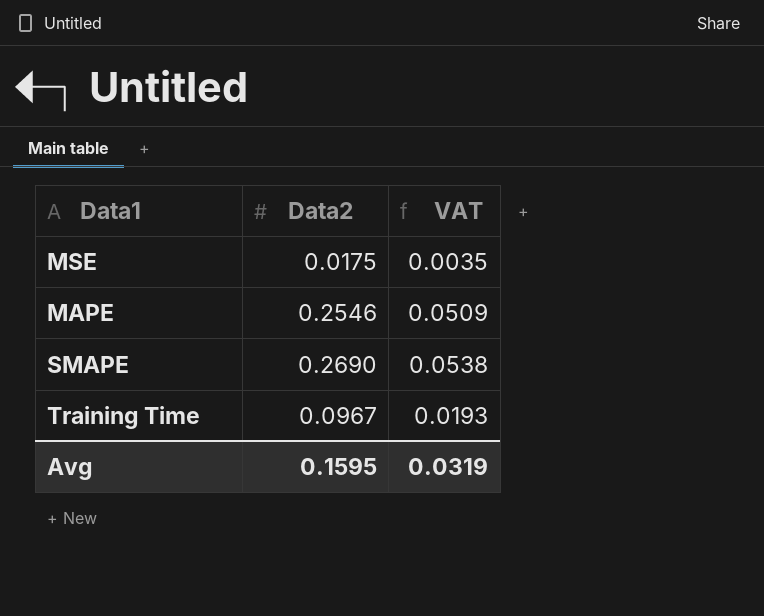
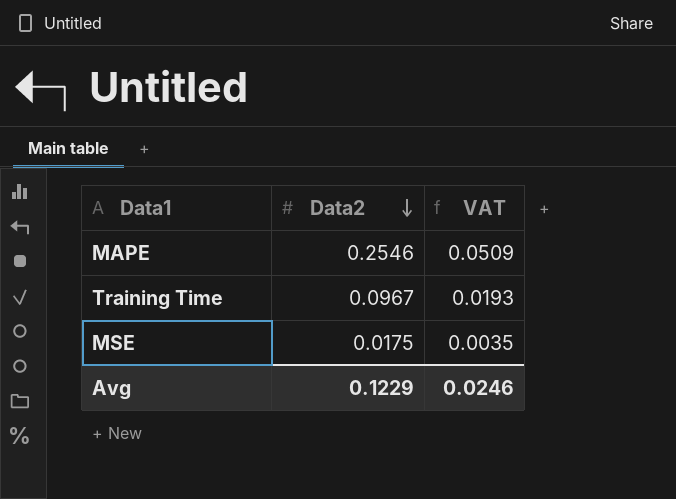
row order: none -> Data2 descending
row SMAPE: 0.2690 | 0.0538 -> none
Avg | Data2: 0.1595 -> 0.1229
Avg | VAT: 0.0319 -> 0.0246

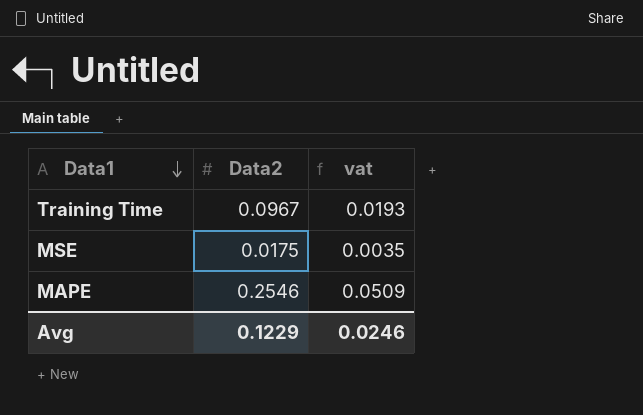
row order: Data2 descending -> Data1 descending
column name: VAT -> vat

